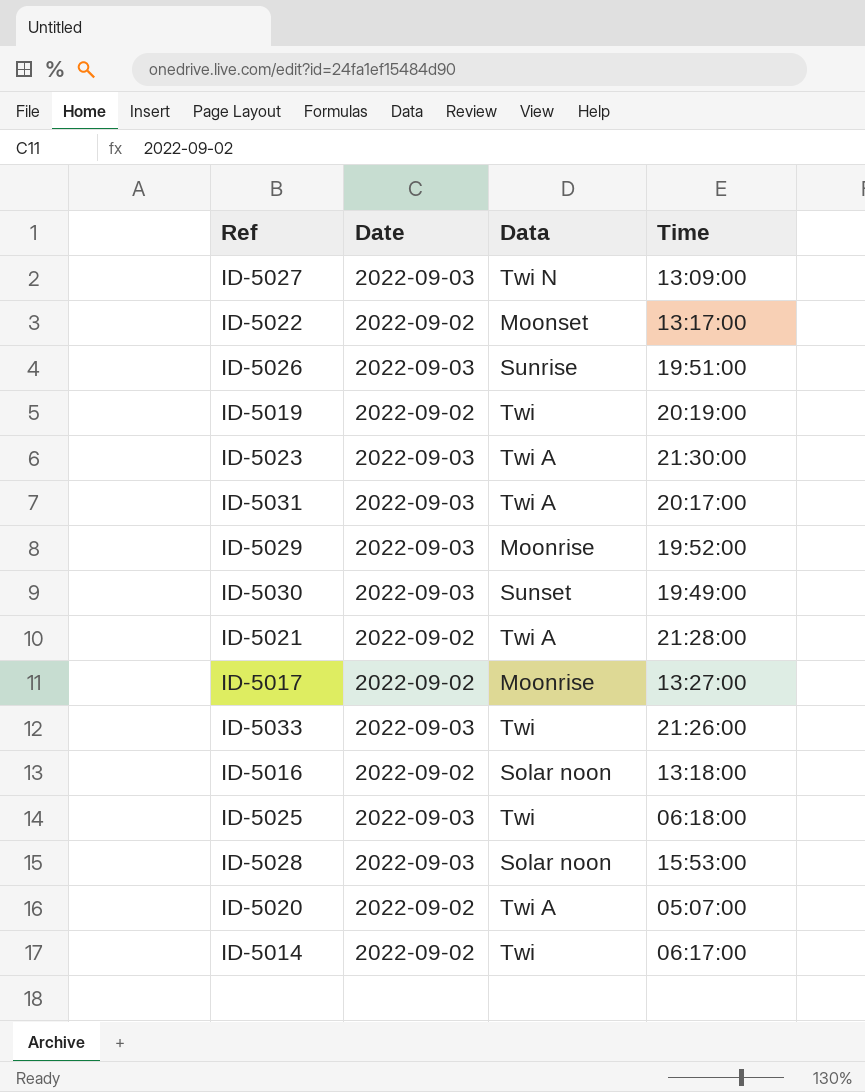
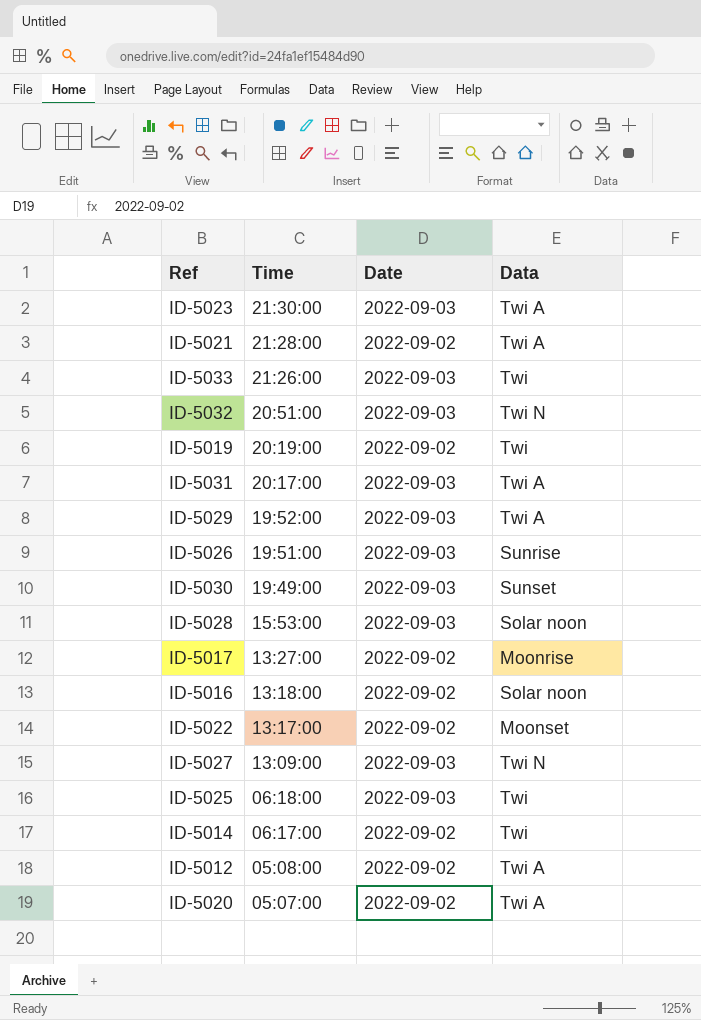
row order: none -> Time descending
column Time | position: 4 -> 2
row ID-5032: none -> 20:51:00 | 2022-09-03 | Twi N
ID-5029 | Data: Moonrise -> Twi A
row ID-5012: none -> 05:08:00 | 2022-09-02 | Twi A

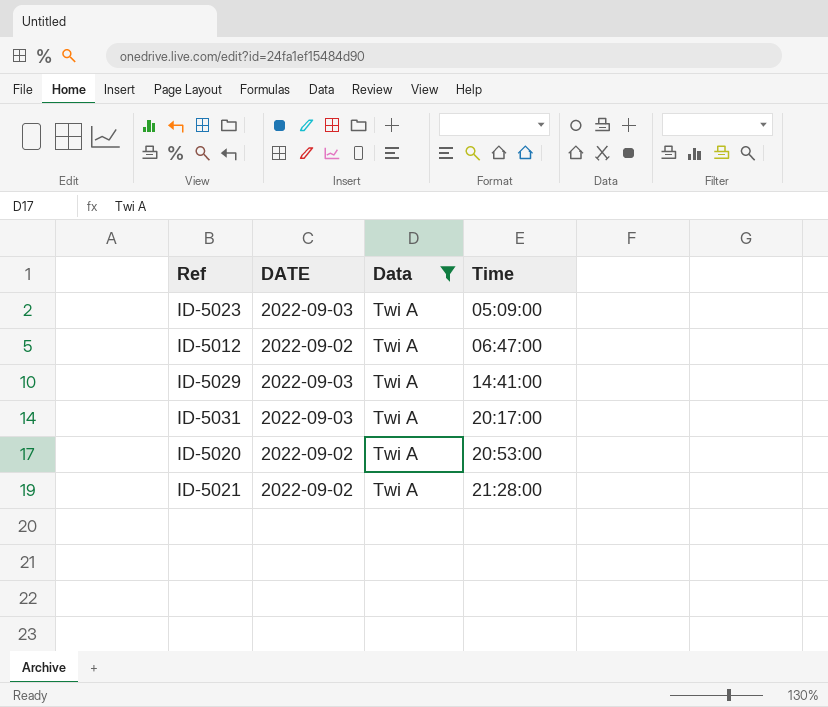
filter: none -> Data = Twi A
row order: Time descending -> Time ascending
column name: Date -> DATE
column Time | position: 2 -> 4
ID-5023 | Time: 21:30:00 -> 05:09:00
ID-5012 | Time: 05:08:00 -> 06:47:00
ID-5029 | Time: 19:52:00 -> 14:41:00
ID-5020 | Time: 05:07:00 -> 20:53:00

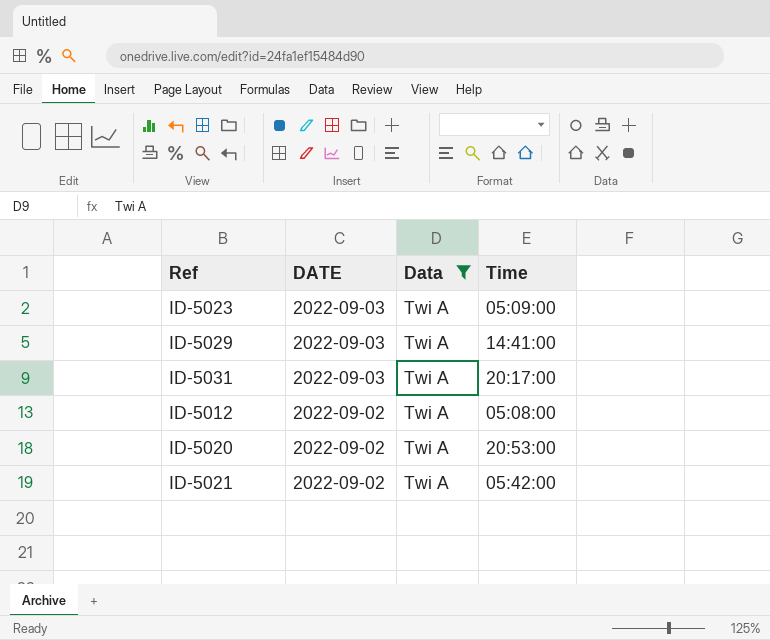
row order: Time ascending -> DATE descending
ID-5012 | Time: 06:47:00 -> 05:08:00
ID-5021 | Time: 21:28:00 -> 05:42:00

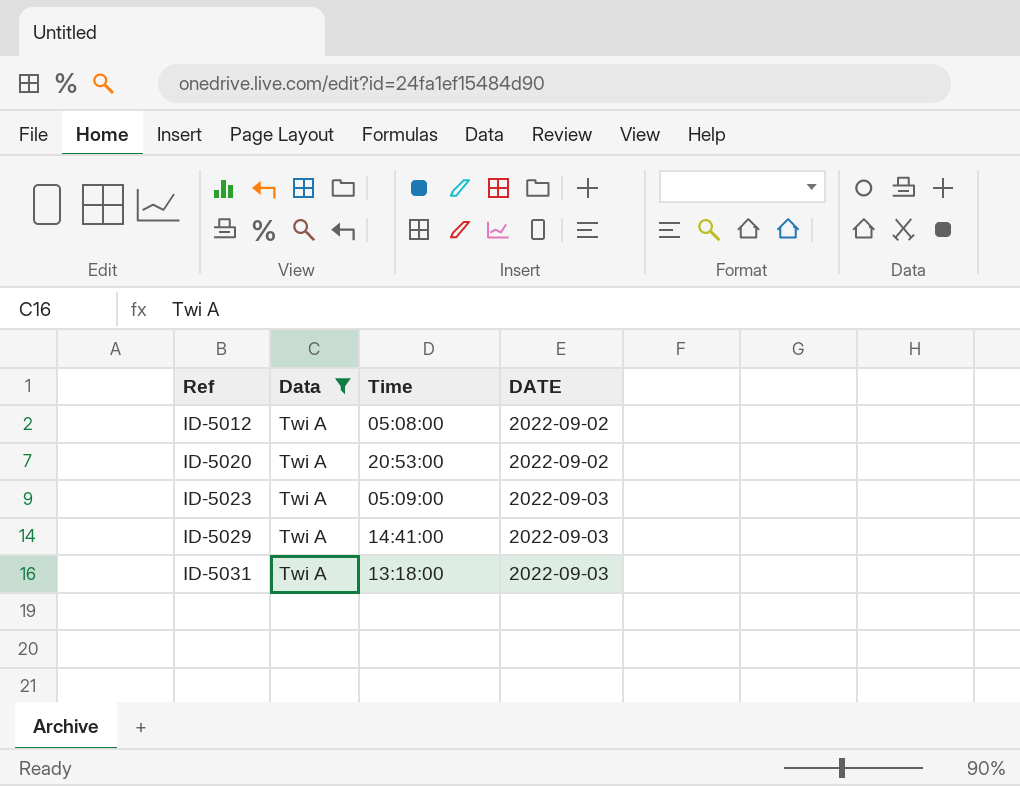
row order: DATE descending -> Ref ascending
column DATE | position: 2 -> 4
row ID-5021: 2022-09-02 | Twi A | 05:42:00 -> none
ID-5031 | Time: 20:17:00 -> 13:18:00

